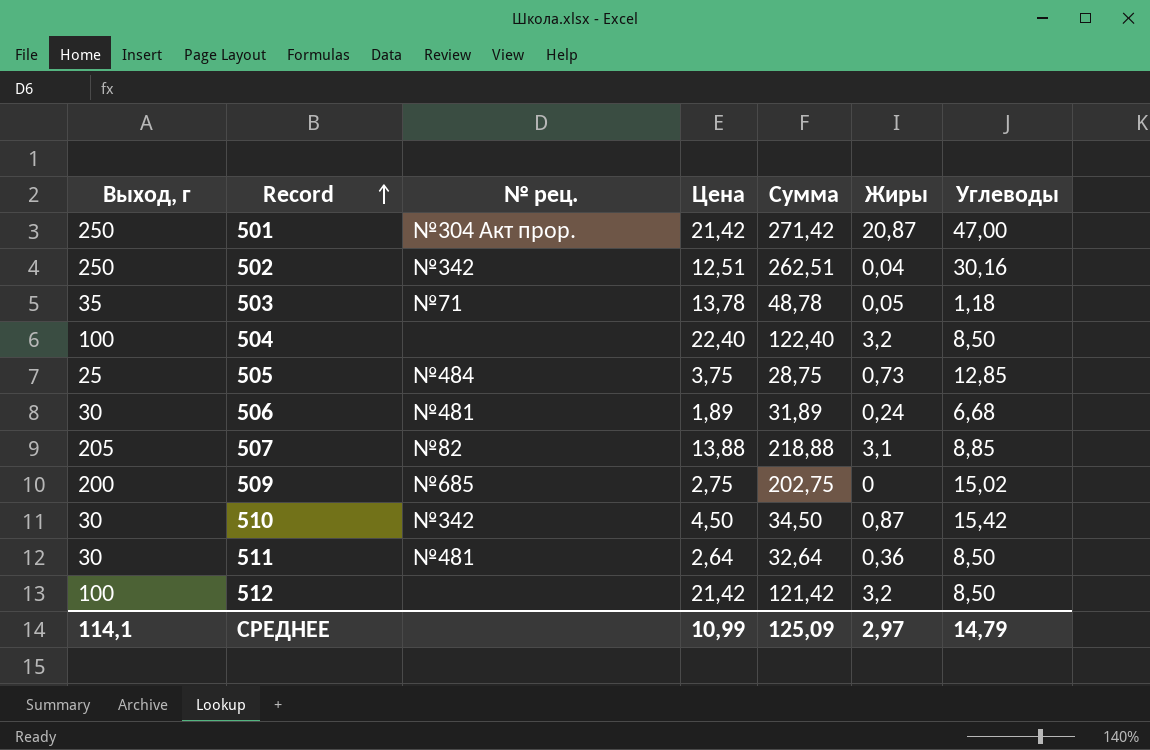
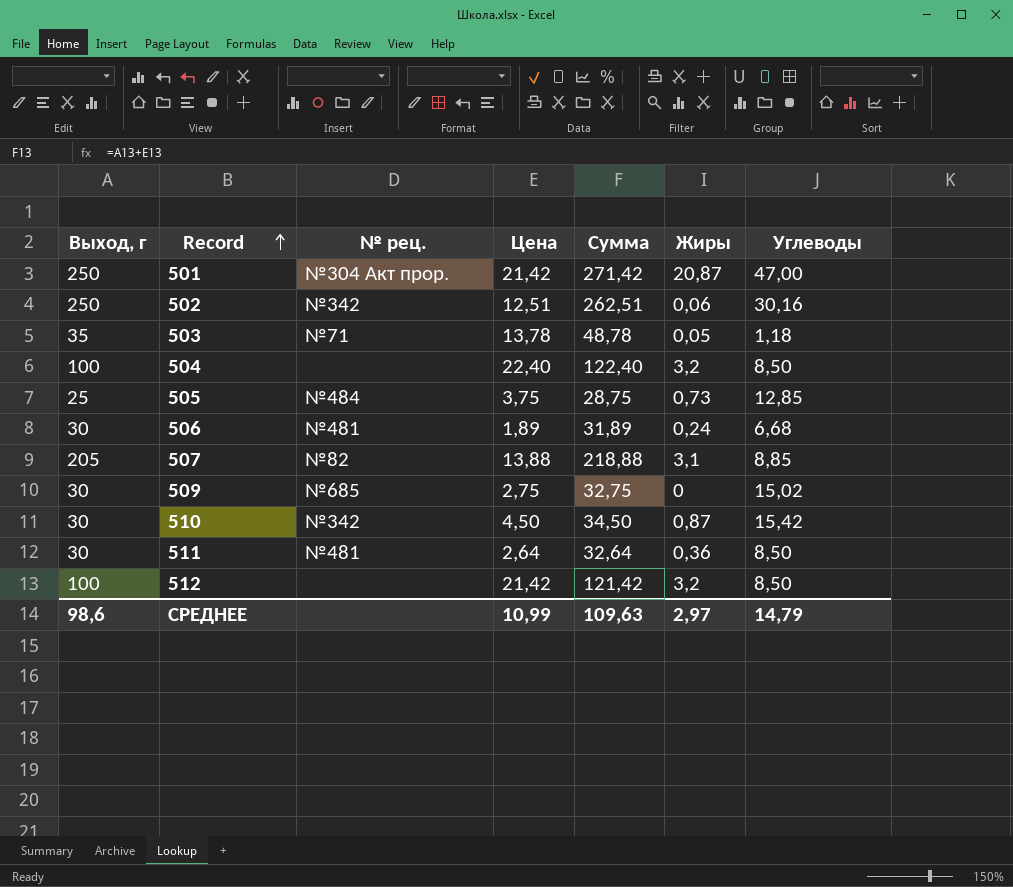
502 | Жиры: 0,04 -> 0,06
509 | Выход, г: 200 -> 30
509 | Сумма: 202,75 -> 32,75
СРЕДНЕЕ | Выход, г: 114,1 -> 98,6
СРЕДНЕЕ | Сумма: 125,09 -> 109,63

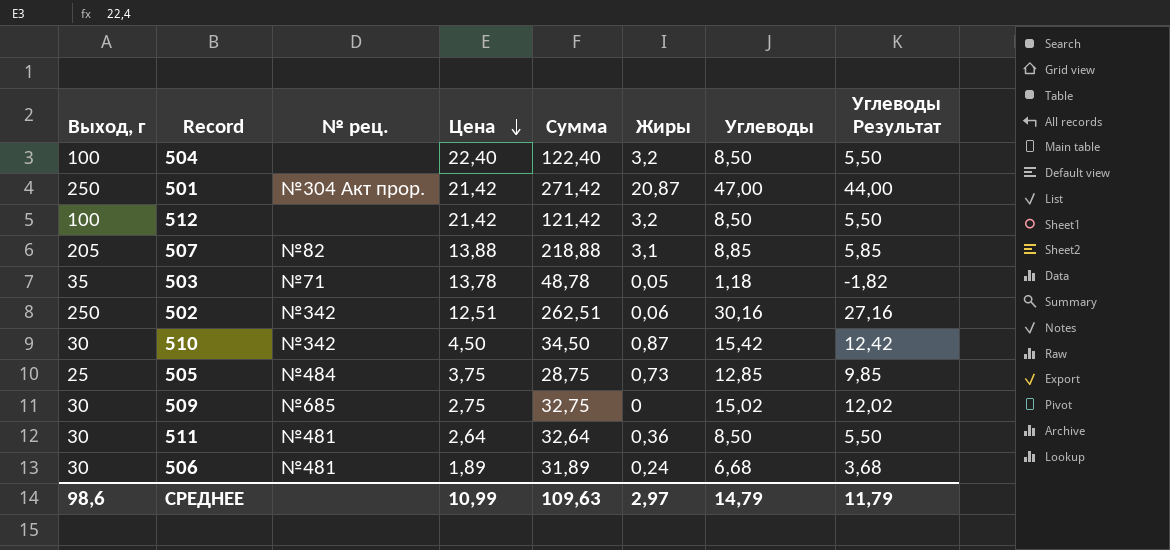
row order: Record ascending -> Цена descending
column Углеводы Результат | formula: none -> [Углеводы] - 3

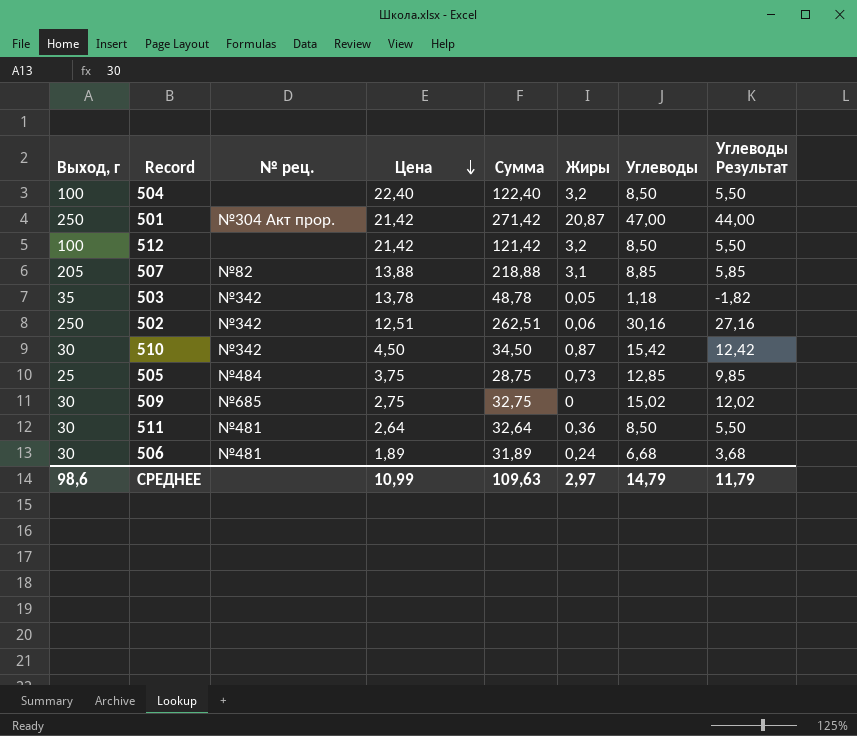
503 | № рец.: №71 -> №342

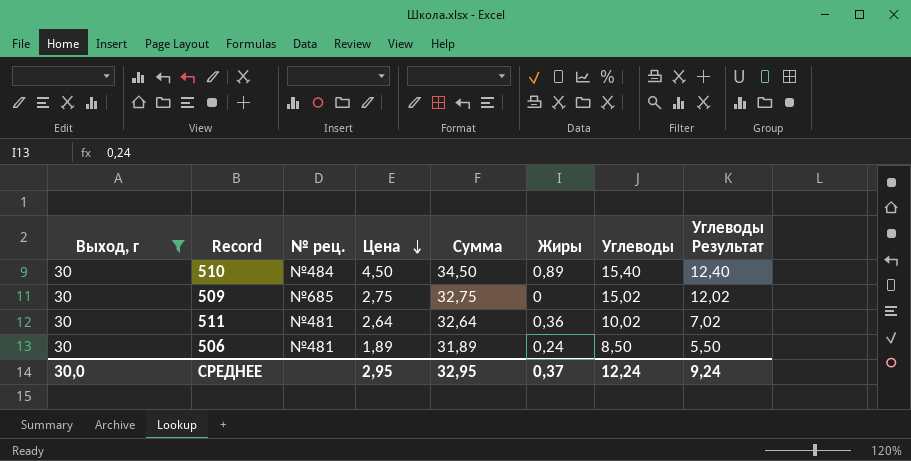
filter: none -> Выход, г = 30
510 | № рец.: №342 -> №484
510 | Жиры: 0,87 -> 0,89
510 | Углеводы: 15,42 -> 15,40
510 | Углеводы Результат: 12,42 -> 12,40
511 | Углеводы: 8,50 -> 10,02
511 | Углеводы Результат: 5,50 -> 7,02
506 | Углеводы: 6,68 -> 8,50
506 | Углеводы Результат: 3,68 -> 5,50
СРЕДНЕЕ | Выход, г: 98,6 -> 30,0
СРЕДНЕЕ | Цена: 10,99 -> 2,95
СРЕДНЕЕ | Сумма: 109,63 -> 32,95
СРЕДНЕЕ | Жиры: 2,97 -> 0,37
СРЕДНЕЕ | Углеводы: 14,79 -> 12,24
СРЕДНЕЕ | Углеводы Результат: 11,79 -> 9,24

